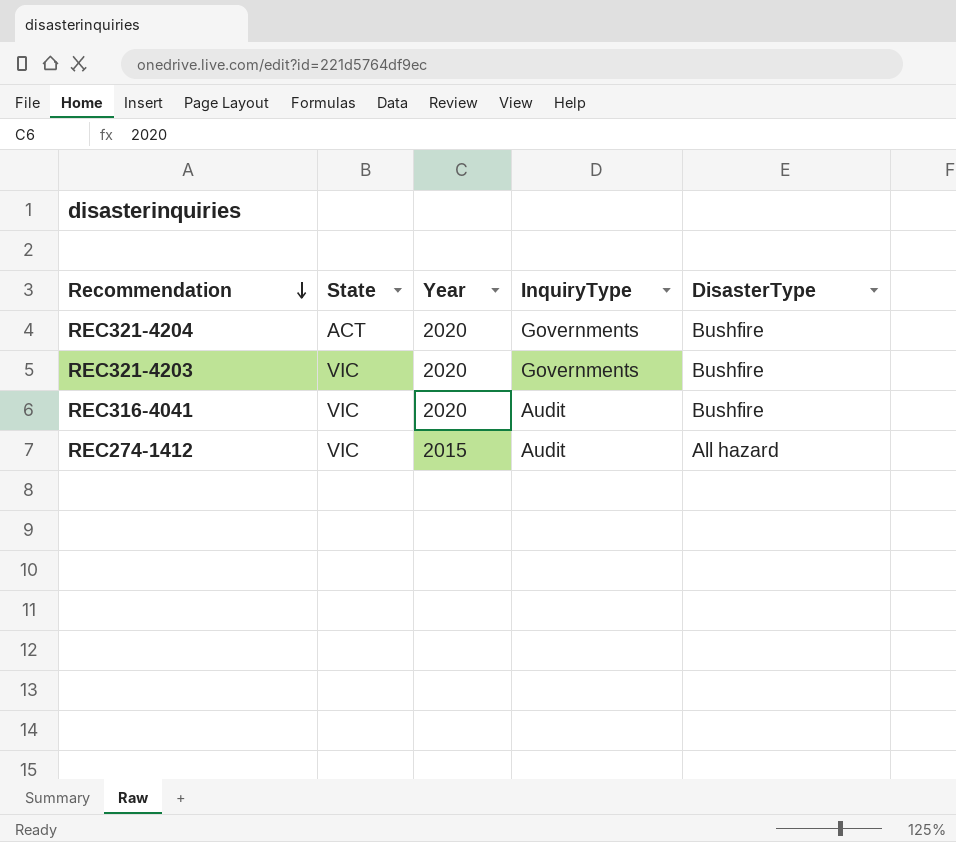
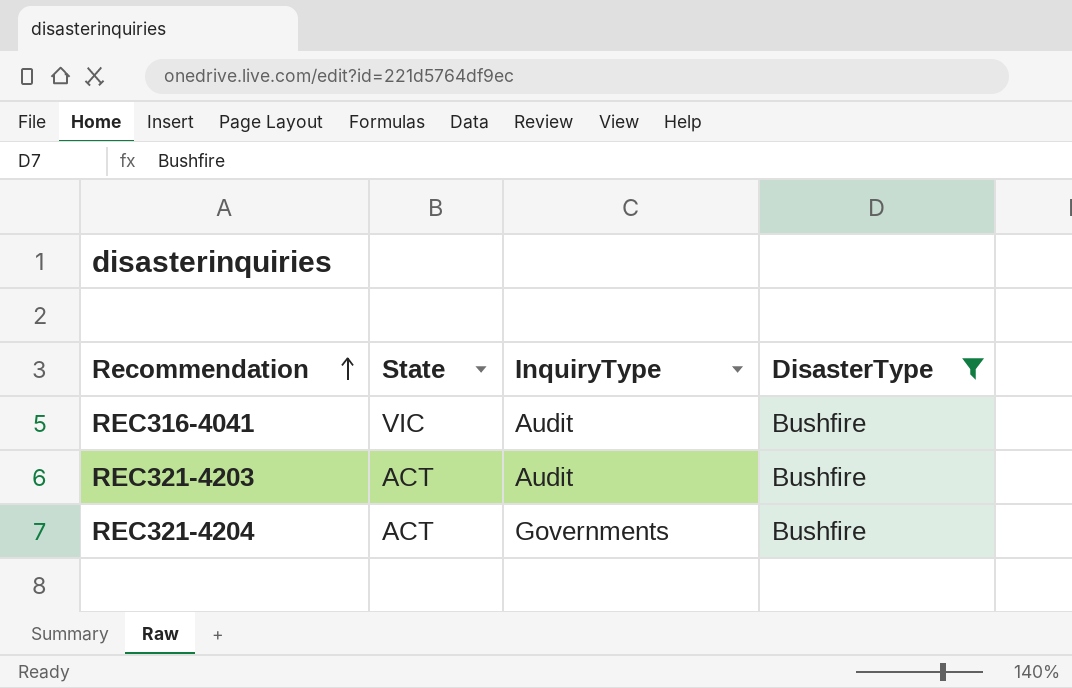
filter: none -> DisasterType = Bushfire
row order: Recommendation descending -> Recommendation ascending
column Year | position: 3 -> none
REC321-4203 | State: VIC -> ACT
REC321-4203 | InquiryType: Governments -> Audit

